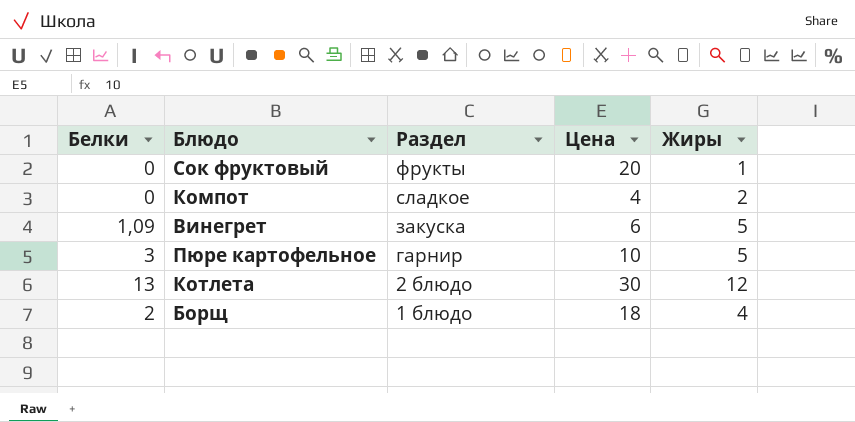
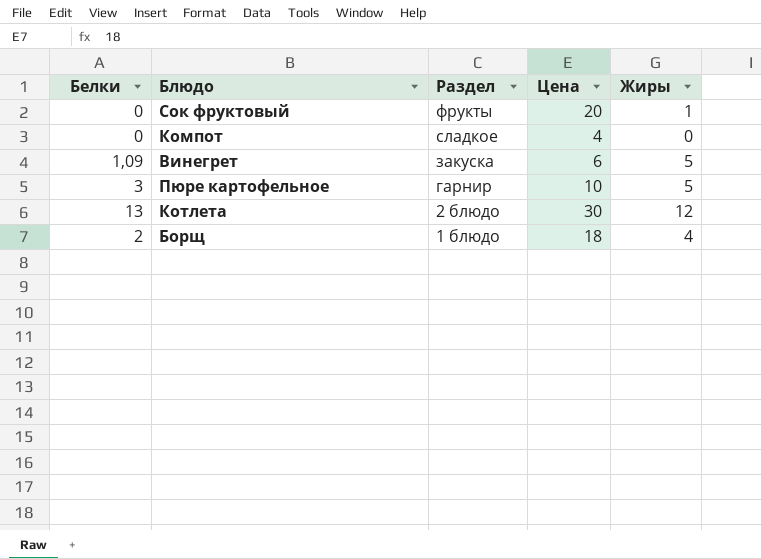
Компот | Жиры: 2 -> 0

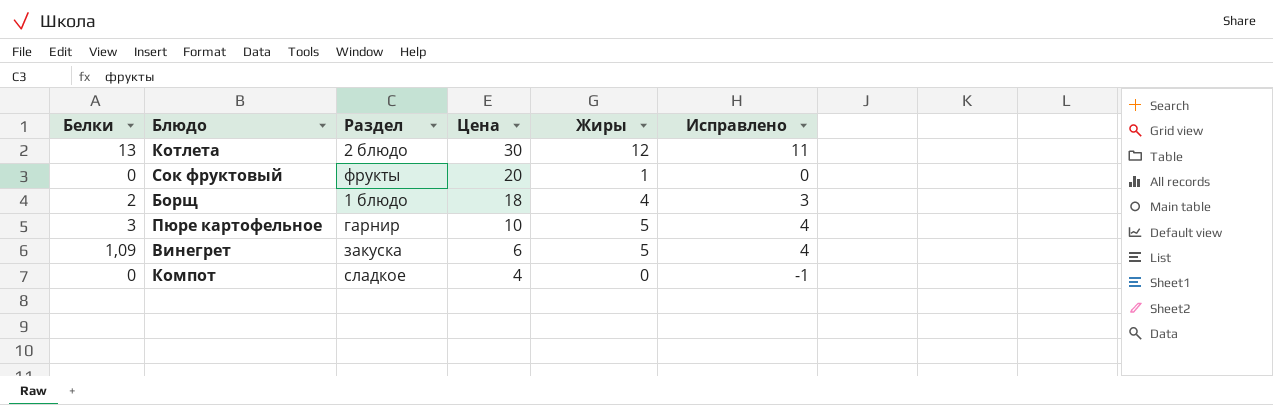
row order: Раздел descending -> Цена descending
column Исправлено | formula: none -> [Жиры] - 1

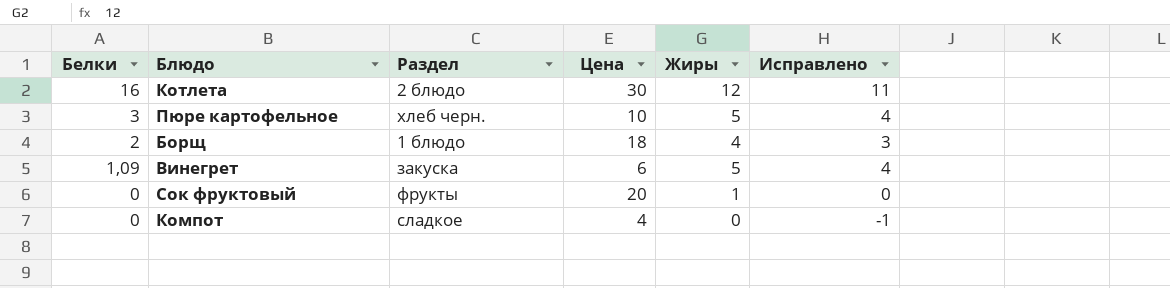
row order: Цена descending -> Белки descending
Котлета | Белки: 13 -> 16
Пюре картофельное | Раздел: гарнир -> хлеб черн.

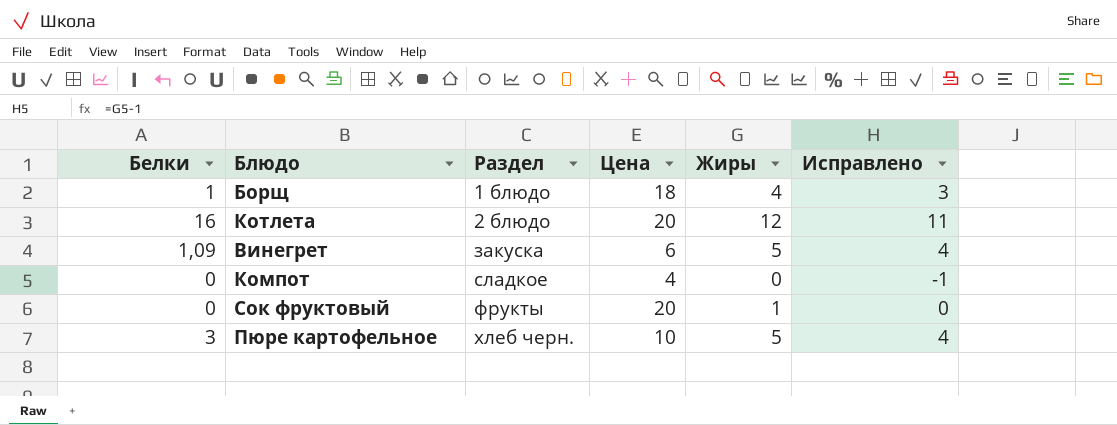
row order: Белки descending -> Раздел ascending
Борщ | Белки: 2 -> 1
Котлета | Цена: 30 -> 20

